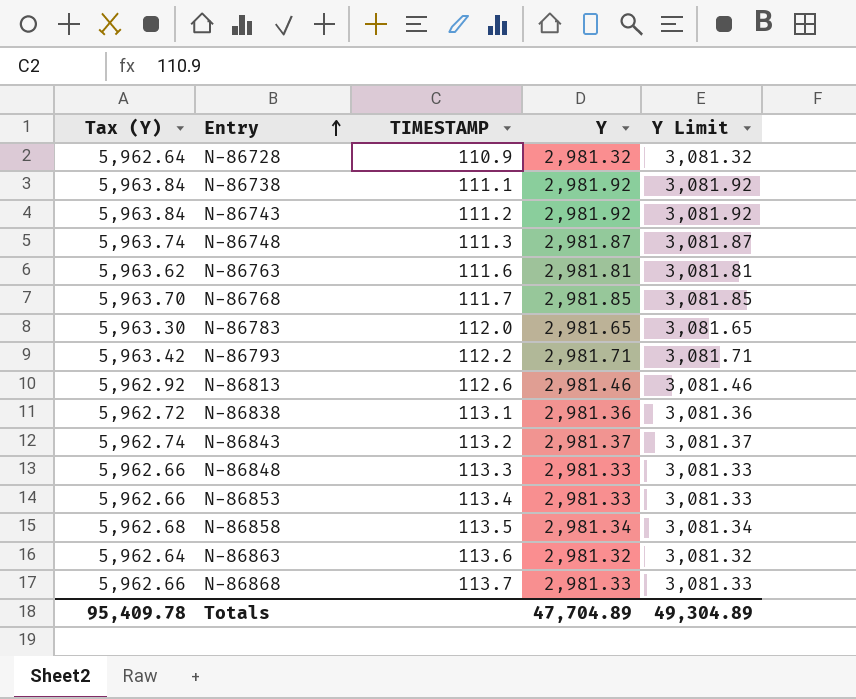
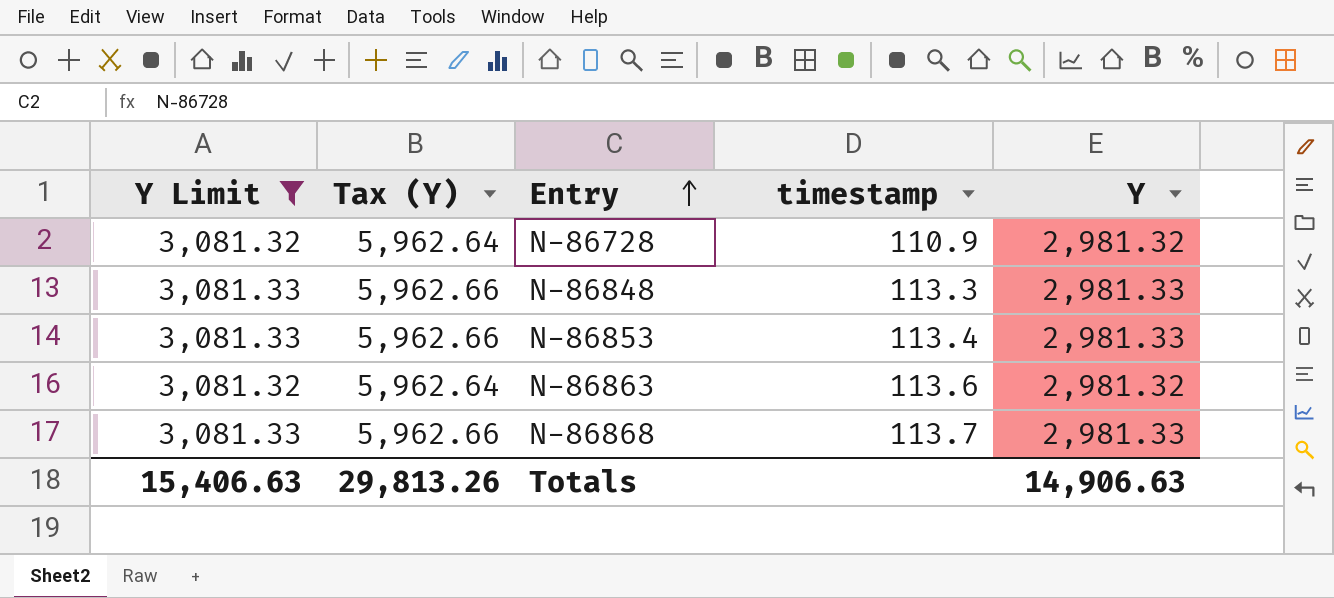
filter: none -> Y Limit <= 3,081.33
column Y Limit | position: 5 -> 1
column name: TIMESTAMP -> timestamp
Totals | Y Limit: 49,304.89 -> 15,406.63
Totals | Tax (Y): 95,409.78 -> 29,813.26
Totals | Y: 47,704.89 -> 14,906.63

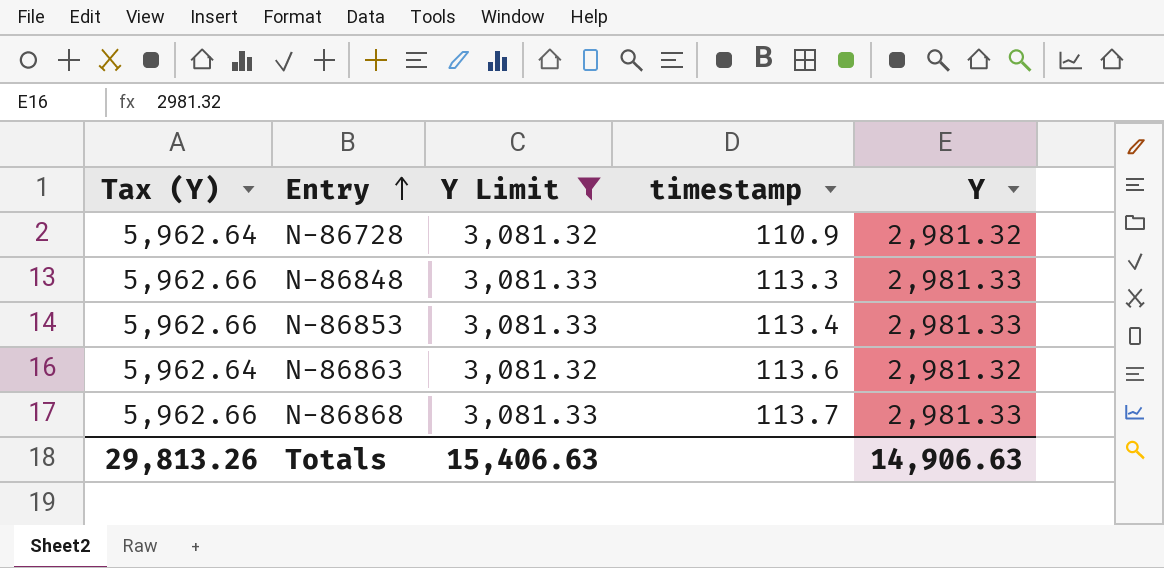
column Y Limit | position: 1 -> 3

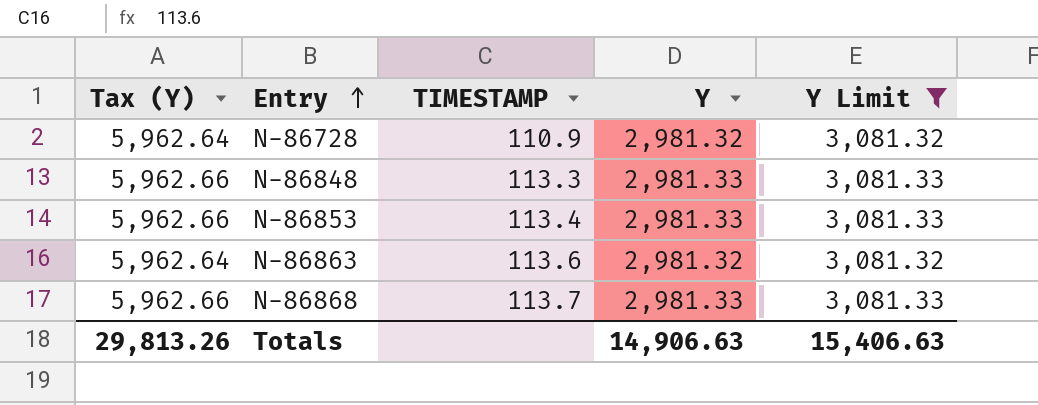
column name: timestamp -> TIMESTAMP
column Y Limit | position: 3 -> 5

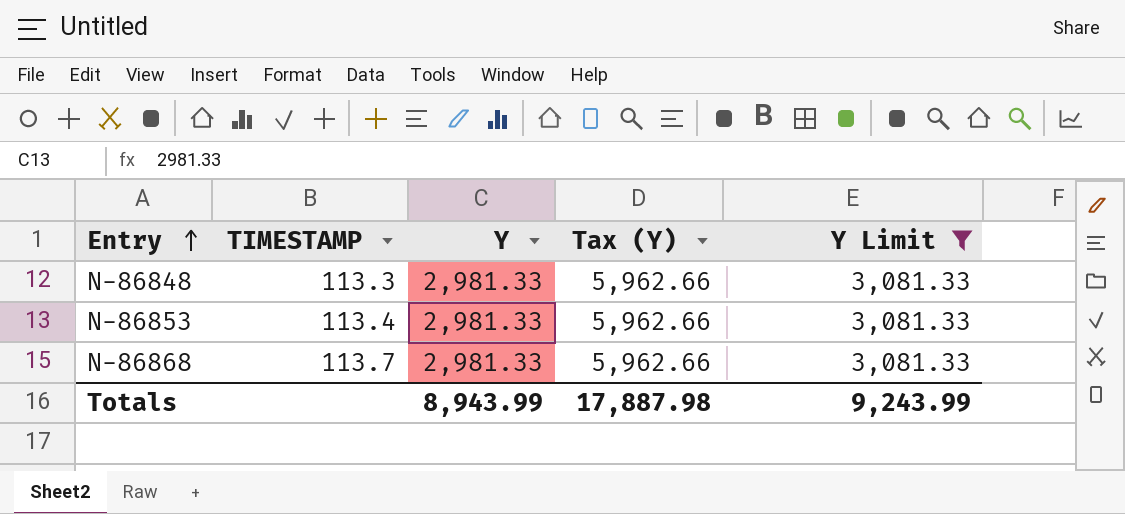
column Tax (Y) | position: 1 -> 4
row N-86728: 5,962.64 | 110.9 | 2,981.32 | 3,081.32 -> none
row N-86863: 5,962.64 | 113.6 | 2,981.32 | 3,081.32 -> none
Totals | Y: 14,906.63 -> 8,943.99
Totals | Tax (Y): 29,813.26 -> 17,887.98
Totals | Y Limit: 15,406.63 -> 9,243.99

